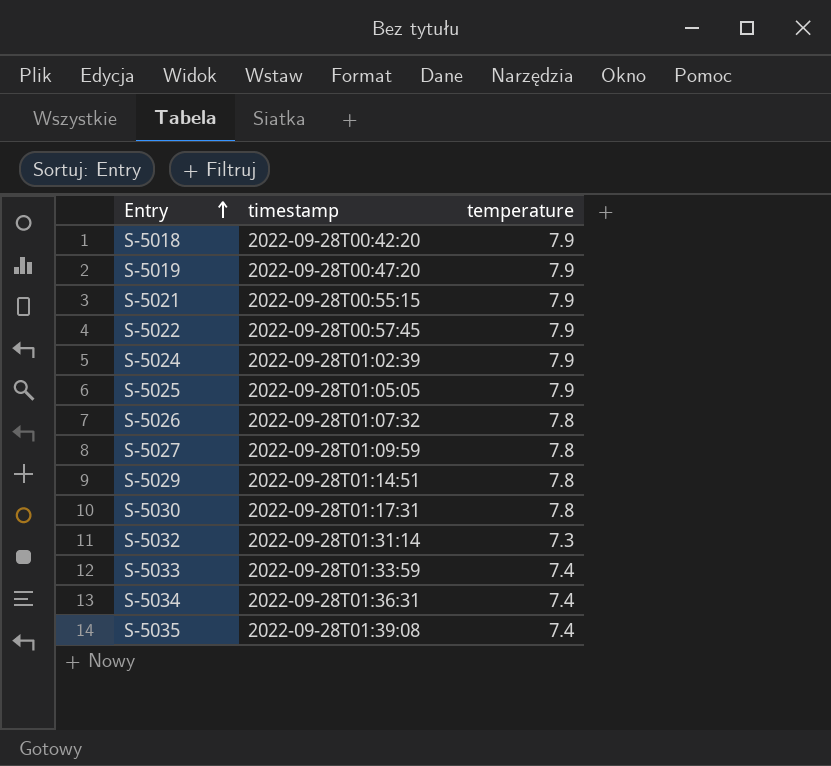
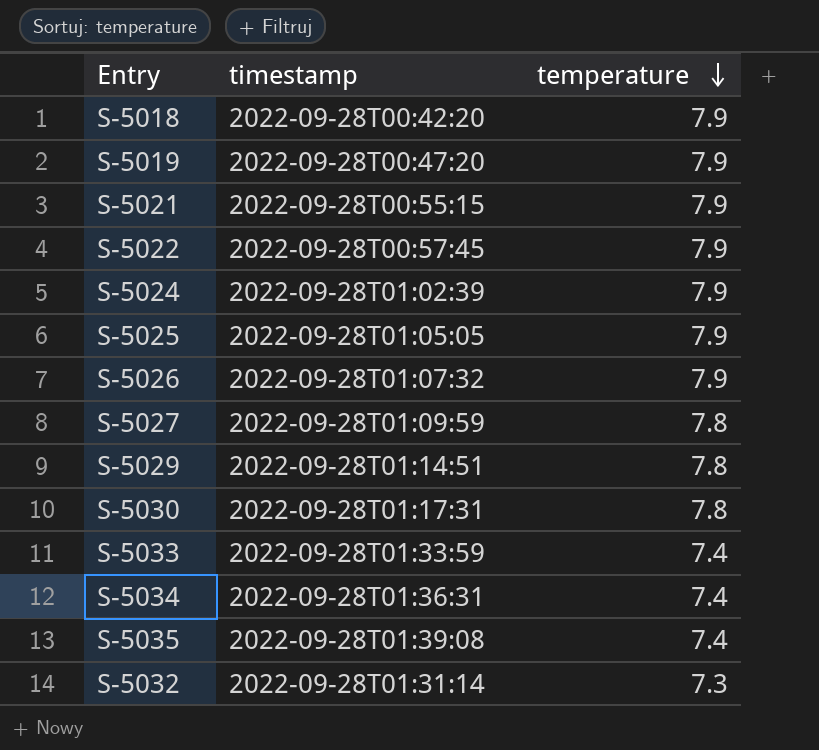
row order: Entry ascending -> temperature descending
S-5026 | temperature: 7.8 -> 7.9

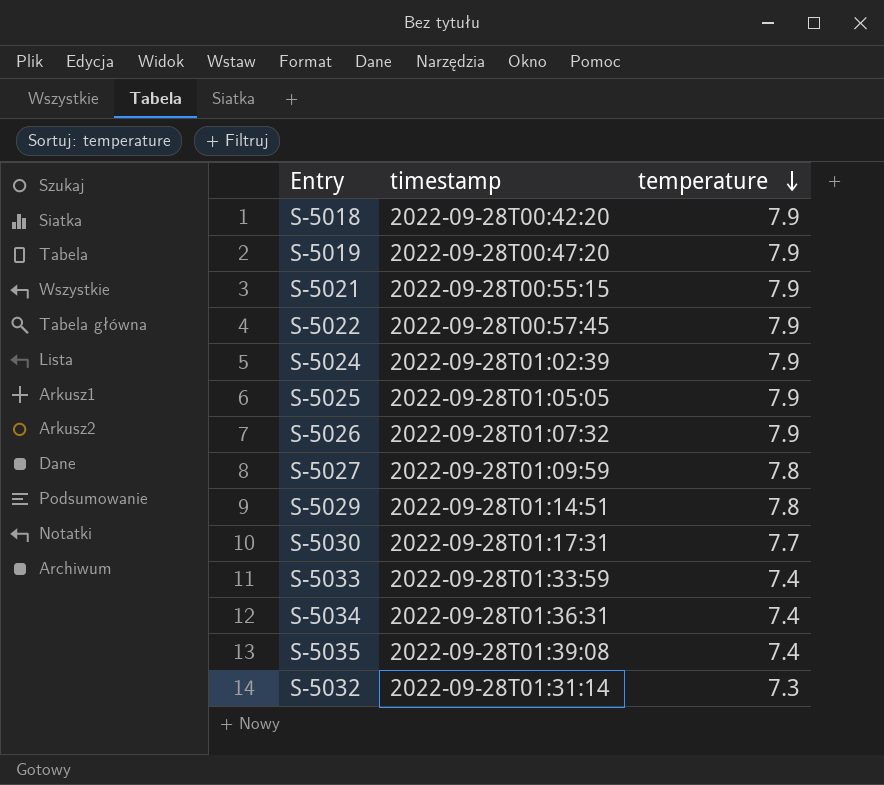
S-5030 | temperature: 7.8 -> 7.7

